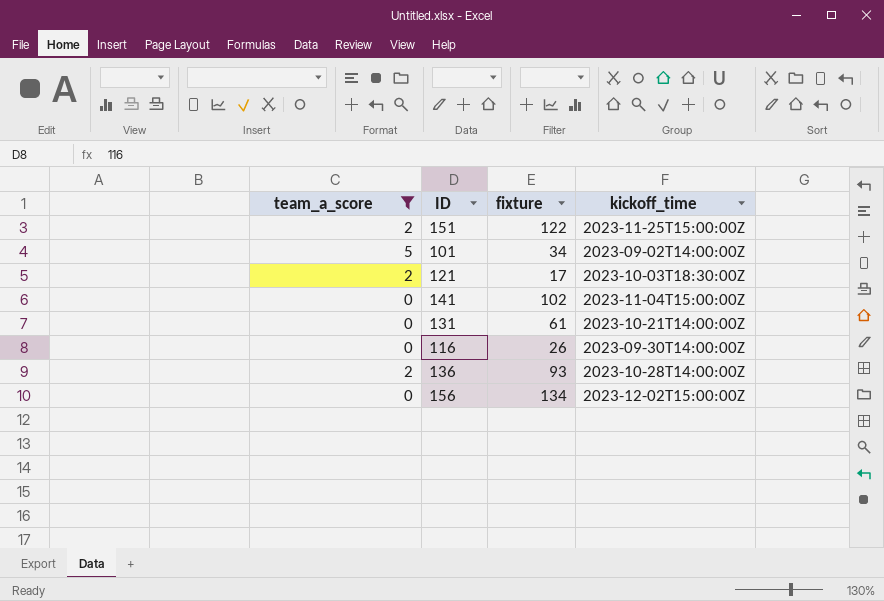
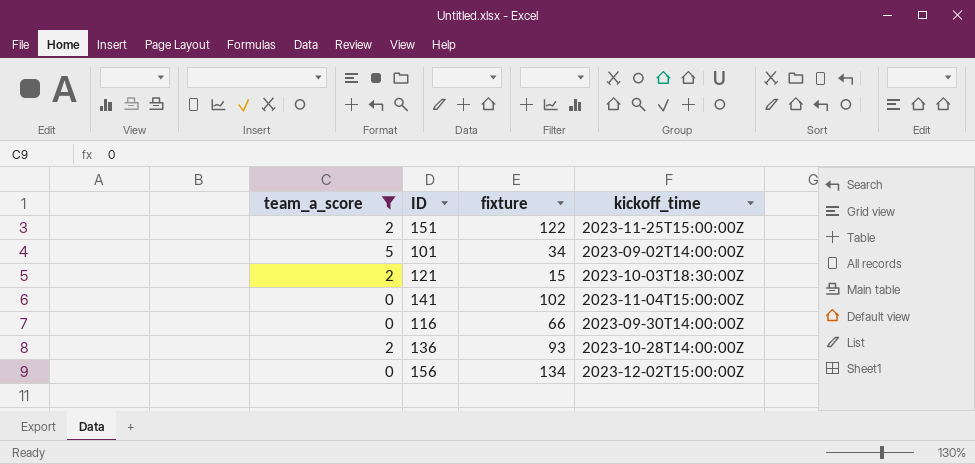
row 131: 0 | 61 | 2023-10-21T14:00:00Z -> none
121 | fixture: 17 -> 15
116 | fixture: 26 -> 66

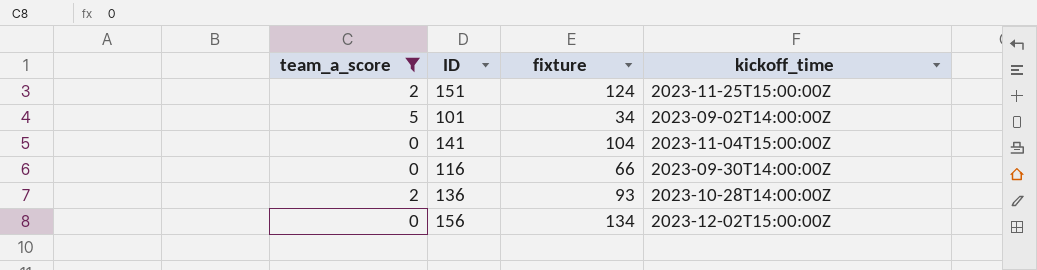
row 121: 2 | 15 | 2023-10-03T18:30:00Z -> none
151 | fixture: 122 -> 124
141 | fixture: 102 -> 104

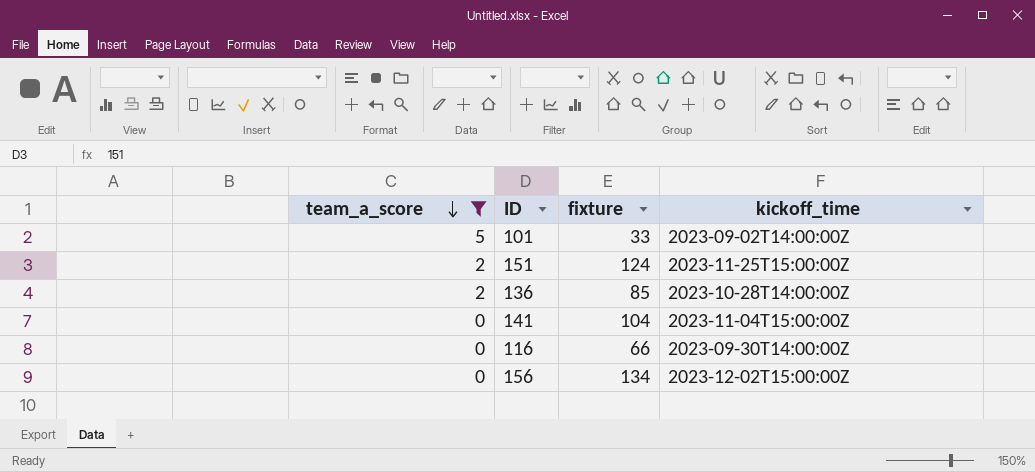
row order: none -> team_a_score descending
101 | fixture: 34 -> 33
136 | fixture: 93 -> 85

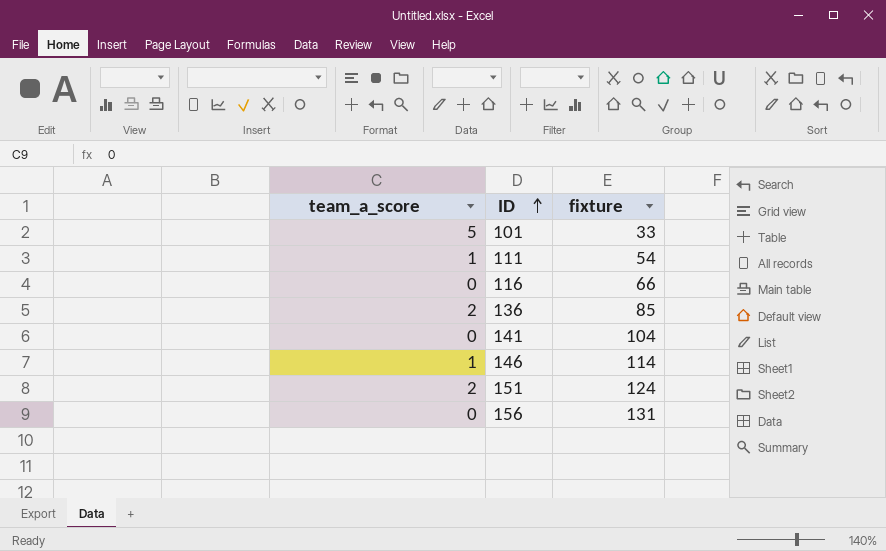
filter: team_a_score != 1 -> none
row order: team_a_score descending -> ID ascending
column kickoff_time | position: 4 -> none
156 | fixture: 134 -> 131

